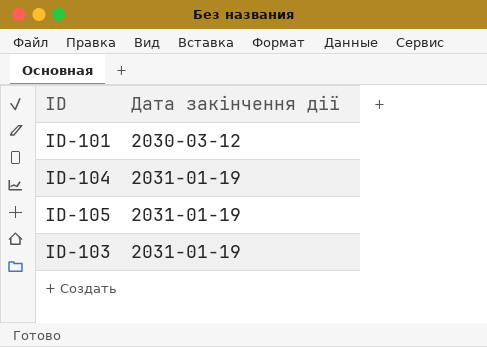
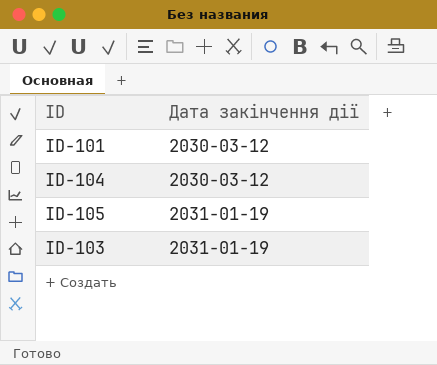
ID-104 | Дата закінчення дії: 2031-01-19 -> 2030-03-12

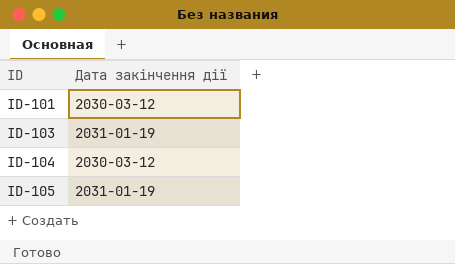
row order: Дата закінчення дії ascending -> ID ascending

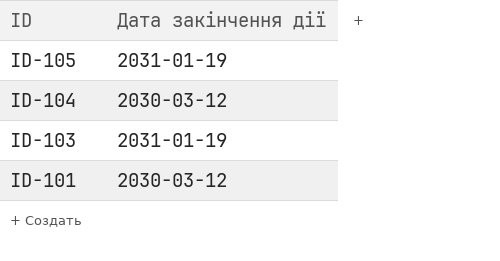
row order: ID ascending -> ID descending

